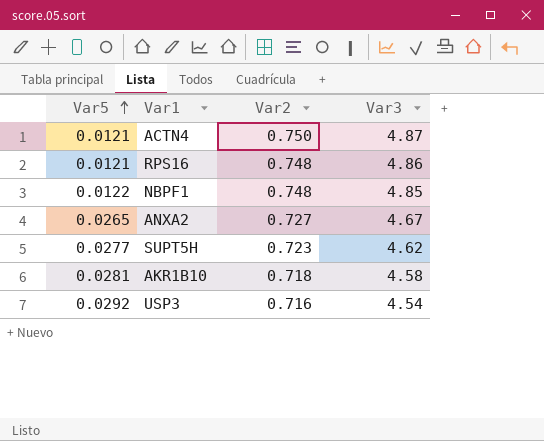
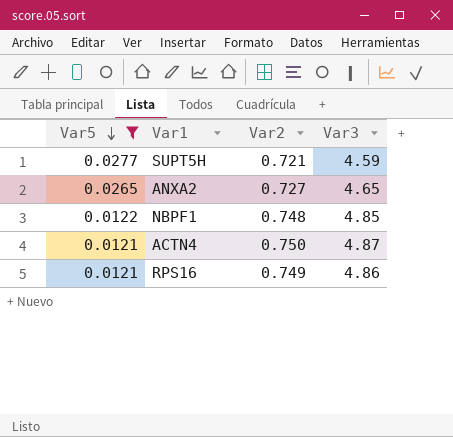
filter: none -> Var5 <= 0.0277
row order: Var5 ascending -> Var5 descending
SUPT5H | Var2: 0.723 -> 0.721
SUPT5H | Var3: 4.62 -> 4.59
ANXA2 | Var3: 4.67 -> 4.65
RPS16 | Var2: 0.748 -> 0.749

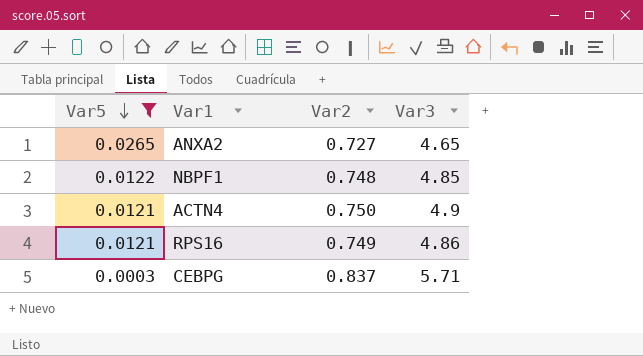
row SUPT5H: 0.0277 | 0.721 | 4.59 -> none
ACTN4 | Var3: 4.87 -> 4.9
row CEBPG: none -> 0.0003 | 0.837 | 5.71

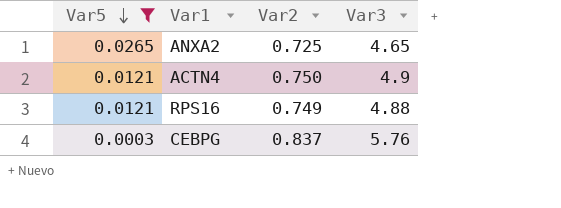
row NBPF1: 0.0122 | 0.748 | 4.85 -> none
ANXA2 | Var2: 0.727 -> 0.725
RPS16 | Var3: 4.86 -> 4.88
CEBPG | Var3: 5.71 -> 5.76

